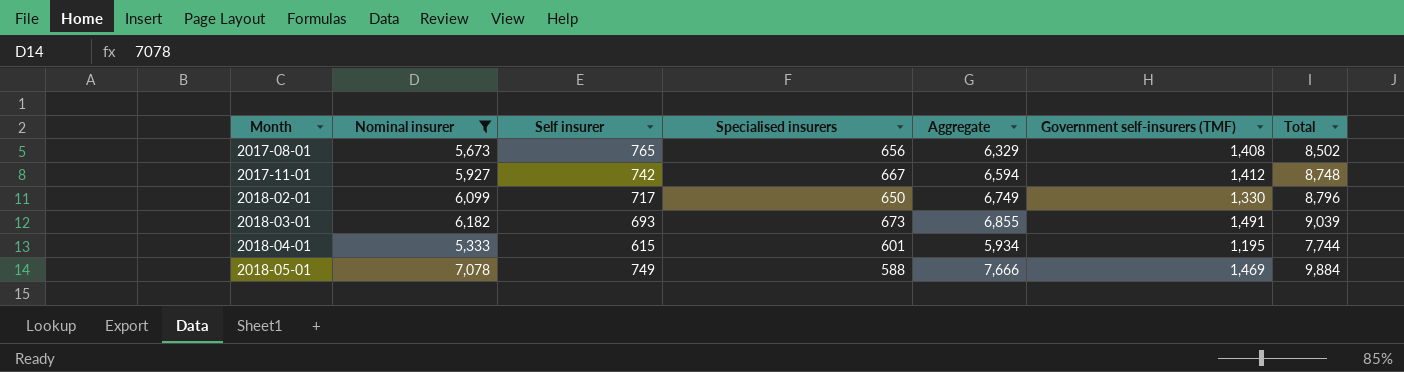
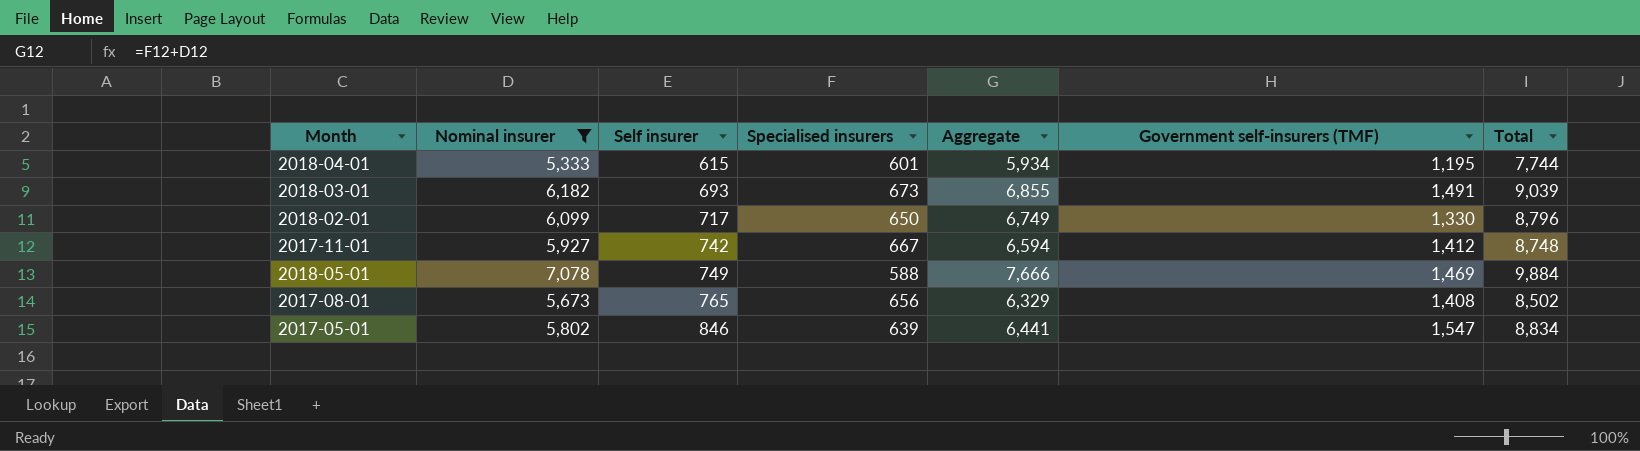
row order: Month ascending -> Self insurer ascending
row 2017-05-01: none -> 5,802 | 846 | 639 | 6,441 | 1,547 | 8,834

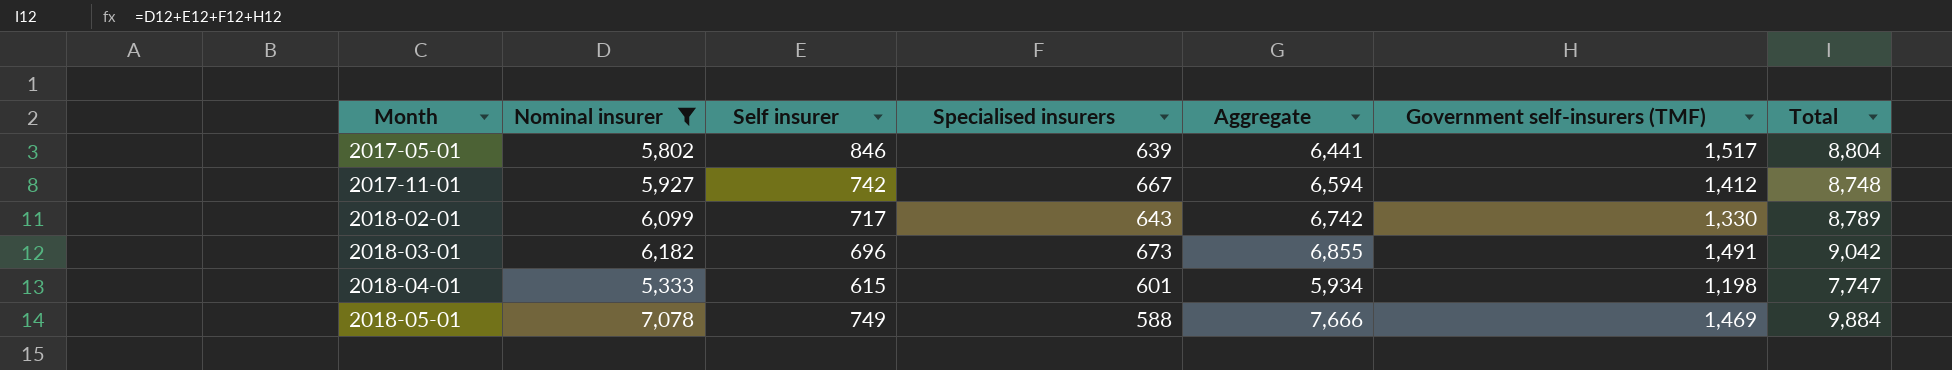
row order: Self insurer ascending -> Month ascending
row 2017-08-01: 5,673 | 765 | 656 | 6,329 | 1,408 | 8,502 -> none
2017-05-01 | Government self-insurers (TMF): 1,547 -> 1,517
2017-05-01 | Total: 8,834 -> 8,804
2018-02-01 | Specialised insurers: 650 -> 643
2018-02-01 | Aggregate: 6,749 -> 6,742
2018-02-01 | Total: 8,796 -> 8,789
2018-03-01 | Self insurer: 693 -> 696
2018-03-01 | Total: 9,039 -> 9,042
2018-04-01 | Government self-insurers (TMF): 1,195 -> 1,198
2018-04-01 | Total: 7,744 -> 7,747

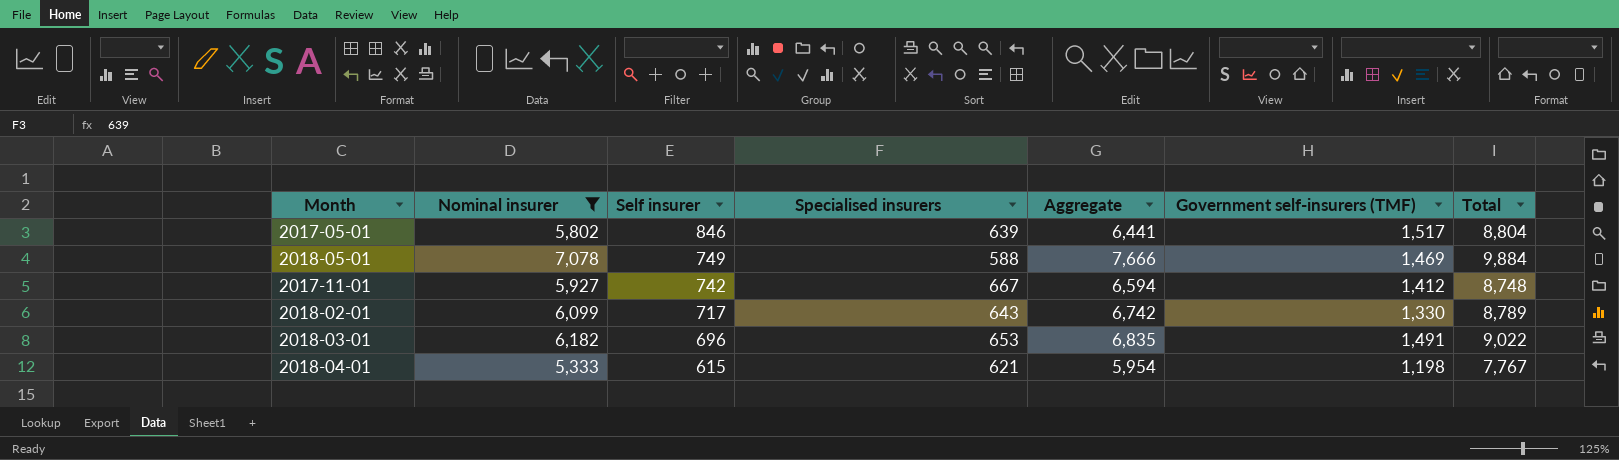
row order: Month ascending -> Self insurer descending
2018-03-01 | Specialised insurers: 673 -> 653
2018-03-01 | Aggregate: 6,855 -> 6,835
2018-03-01 | Total: 9,042 -> 9,022
2018-04-01 | Specialised insurers: 601 -> 621
2018-04-01 | Aggregate: 5,934 -> 5,954
2018-04-01 | Total: 7,747 -> 7,767

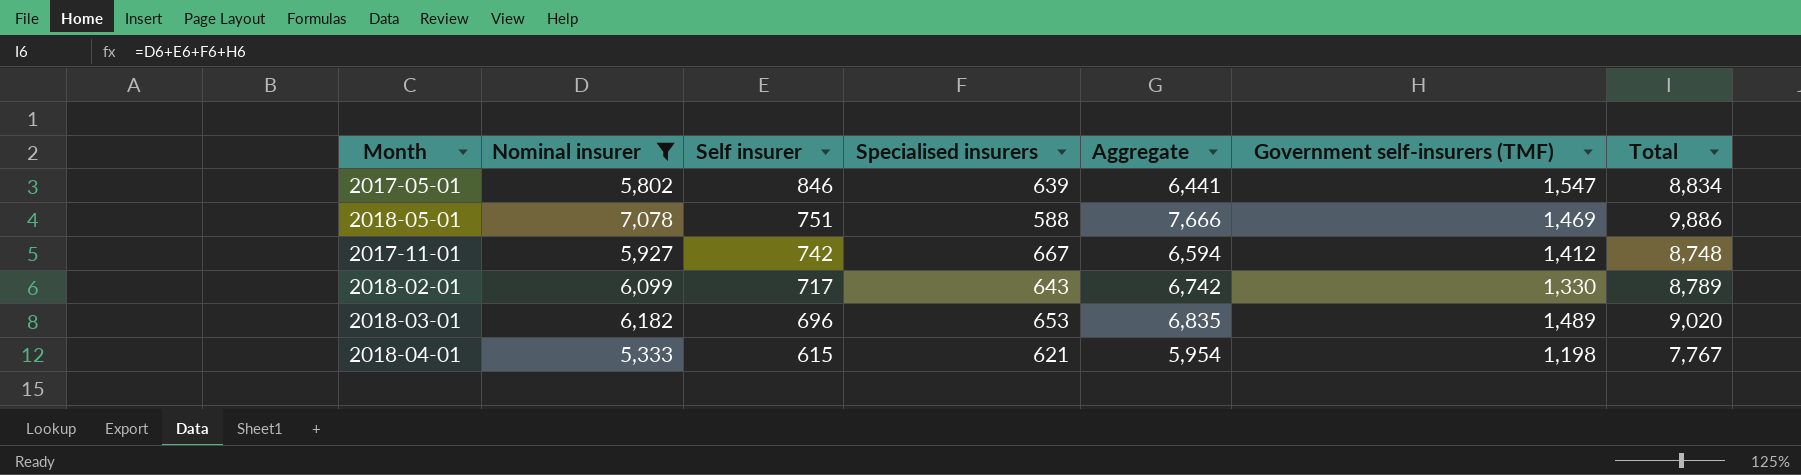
2017-05-01 | Government self-insurers (TMF): 1,517 -> 1,547
2017-05-01 | Total: 8,804 -> 8,834
2018-05-01 | Self insurer: 749 -> 751
2018-05-01 | Total: 9,884 -> 9,886
2018-03-01 | Government self-insurers (TMF): 1,491 -> 1,489
2018-03-01 | Total: 9,022 -> 9,020

